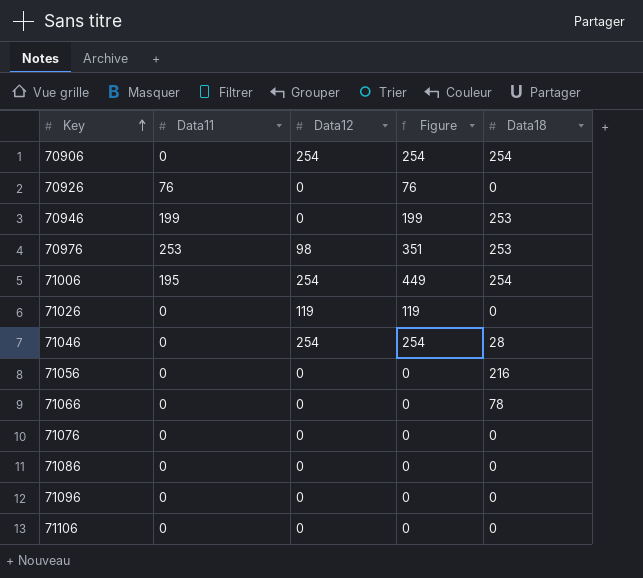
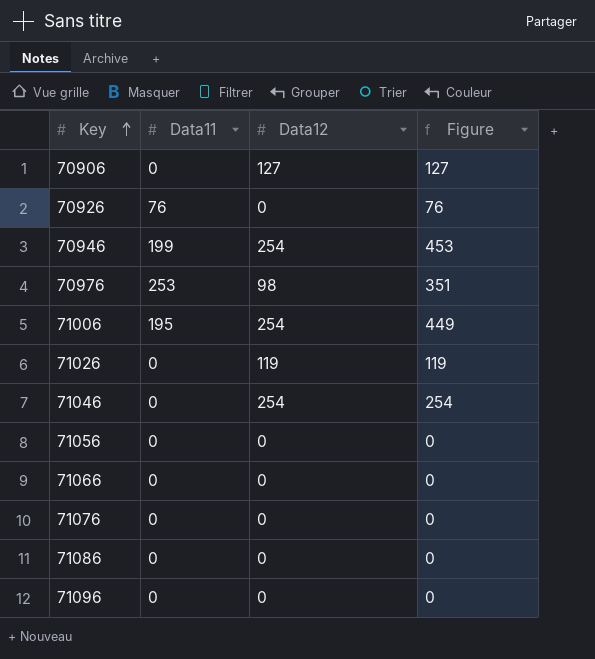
column Data18 | position: 5 -> none
row 71106: 0 | 0 | 0 | 0 -> none
70906 | Data12: 254 -> 127
70906 | Figure: 254 -> 127
70946 | Data12: 0 -> 254
70946 | Figure: 199 -> 453

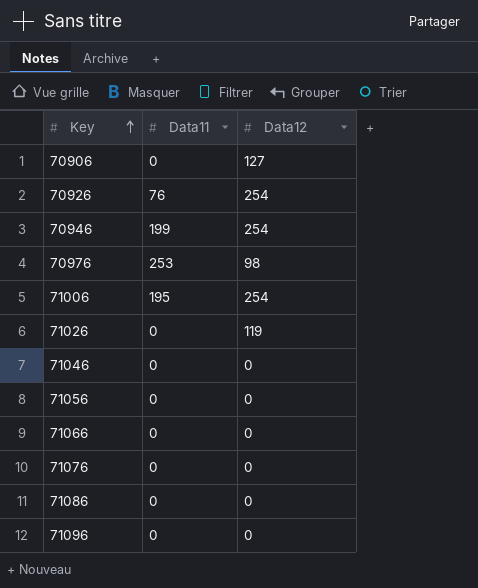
column Figure | formula: [Data11] + [Data12] -> none
70926 | Data12: 0 -> 254
71046 | Data12: 254 -> 0

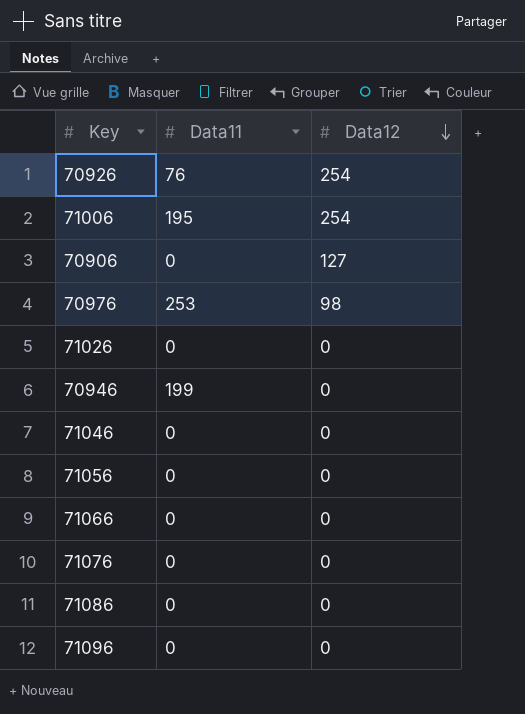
row order: Key ascending -> Data12 descending
71026 | Data12: 119 -> 0
70946 | Data12: 254 -> 0

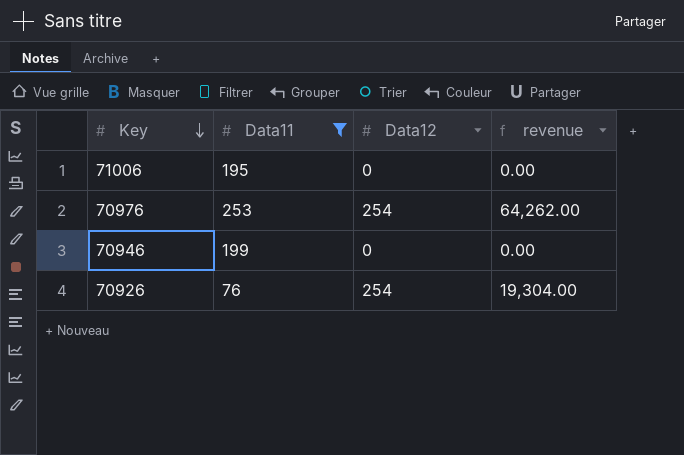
filter: none -> Data11 != 0
row order: Data12 descending -> Key descending
column revenue | formula: none -> [Data11] * [Data12]
71006 | Data12: 254 -> 0
70976 | Data12: 98 -> 254

